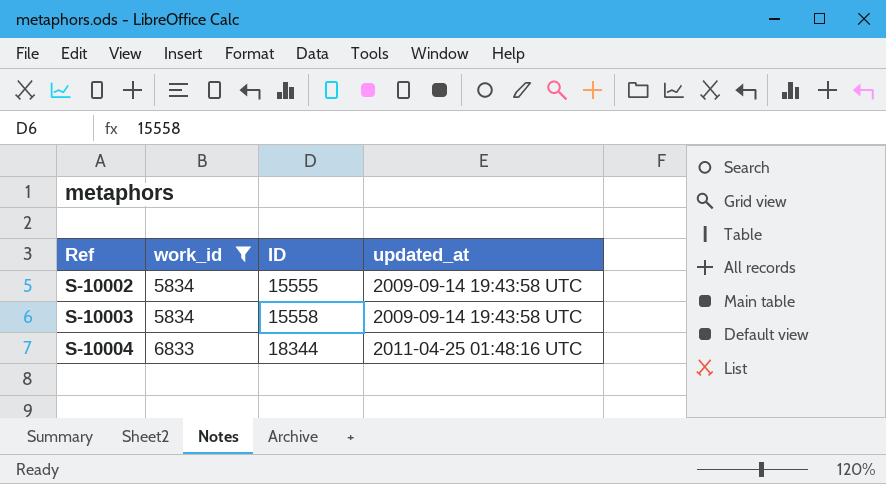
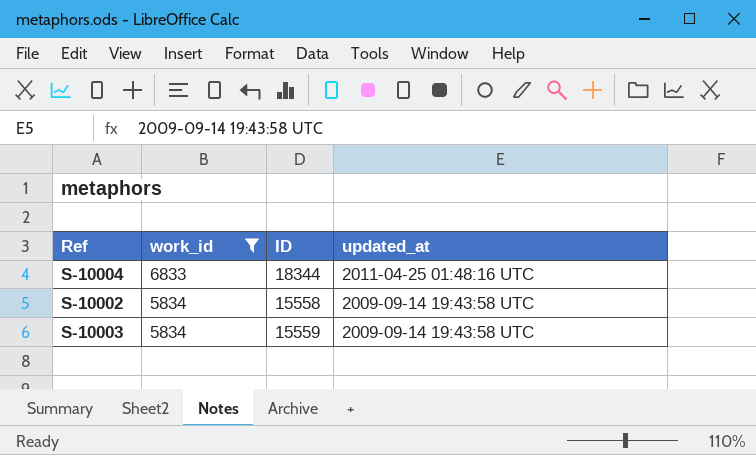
row order: Ref ascending -> work_id descending
S-10002 | ID: 15555 -> 15558
S-10003 | ID: 15558 -> 15559

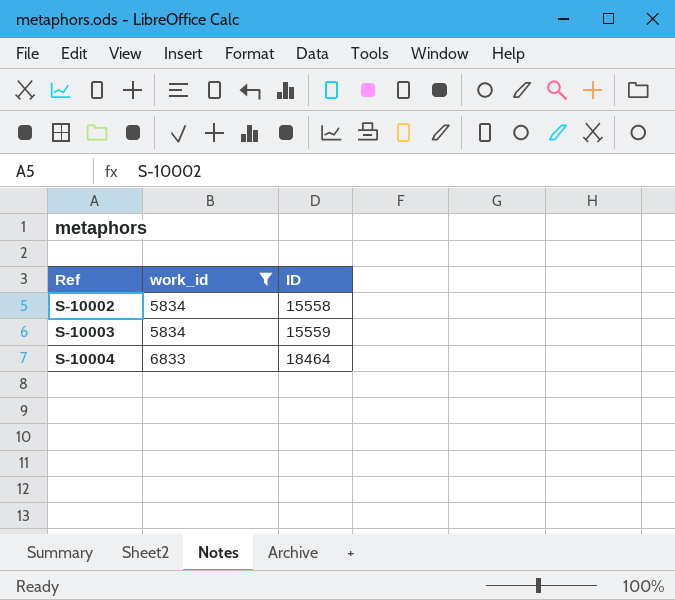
row order: work_id descending -> Ref ascending
column updated_at | position: 4 -> none
S-10004 | ID: 18344 -> 18464

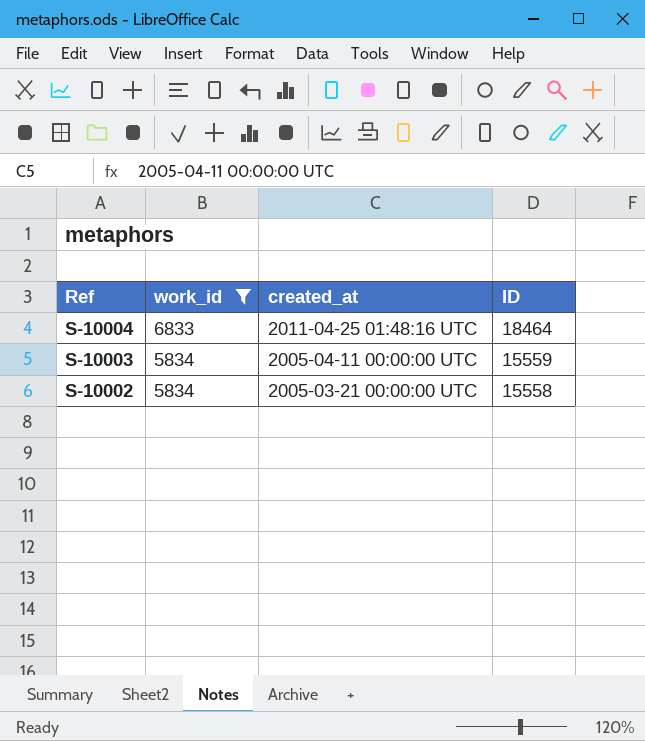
row order: Ref ascending -> Ref descending
column created_at | position: none -> 3

